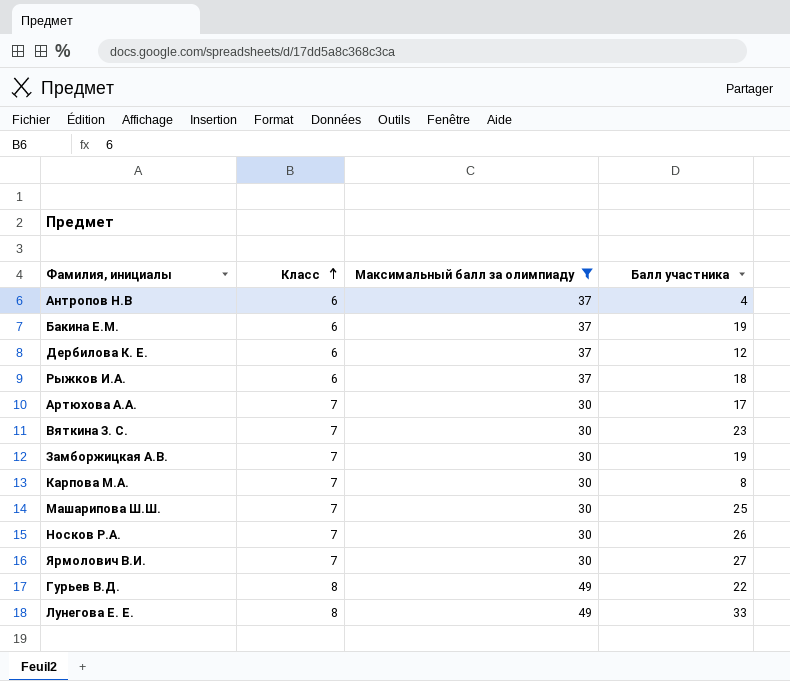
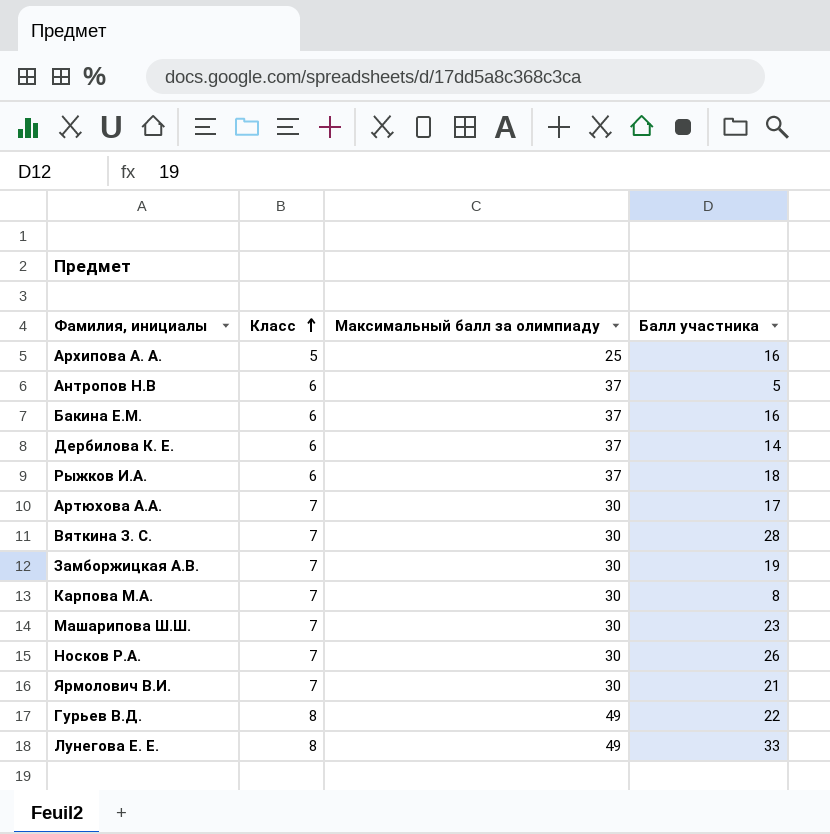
filter: Максимальный балл за олимпиаду != 25 -> none
Антропов Н.В | Балл участника: 4 -> 5
Бакина Е.М. | Балл участника: 19 -> 16
Дербилова К. Е. | Балл участника: 12 -> 14
Вяткина З. С. | Балл участника: 23 -> 28
Машарипова Ш.Ш. | Балл участника: 25 -> 23
Ярмолович В.И. | Балл участника: 27 -> 21

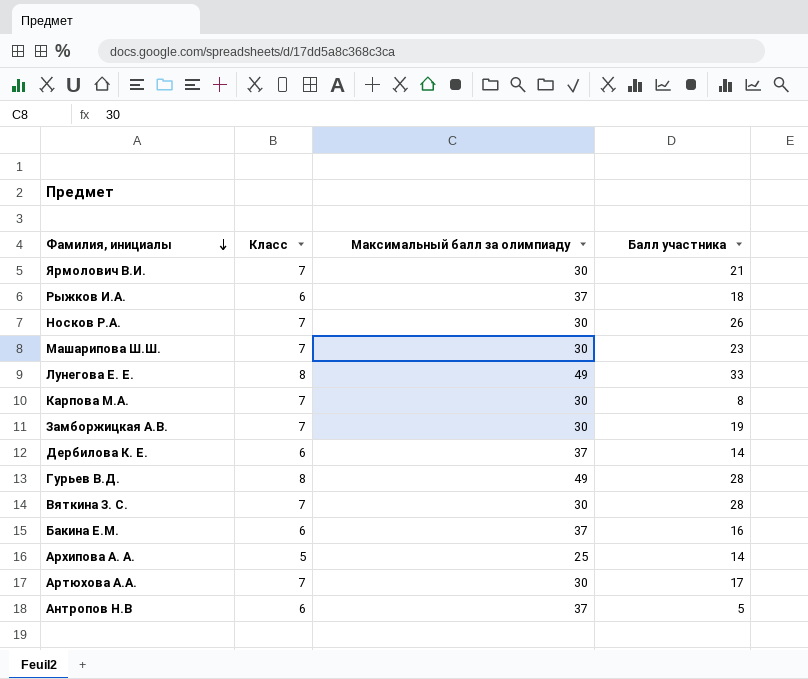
row order: Класс ascending -> Фамилия, инициалы descending
Гурьев В.Д. | Балл участника: 22 -> 28
Архипова А. А. | Балл участника: 16 -> 14

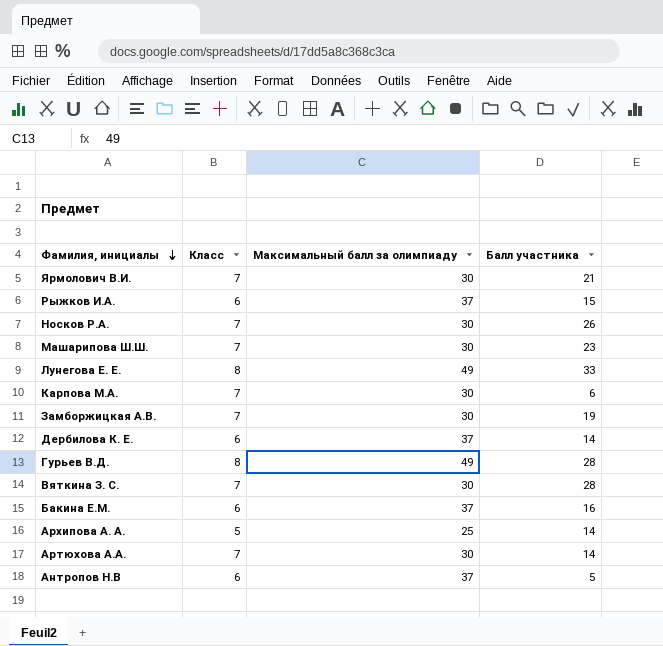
Рыжков И.А. | Балл участника: 18 -> 15
Карпова М.А. | Балл участника: 8 -> 6
Артюхова А.А. | Балл участника: 17 -> 14

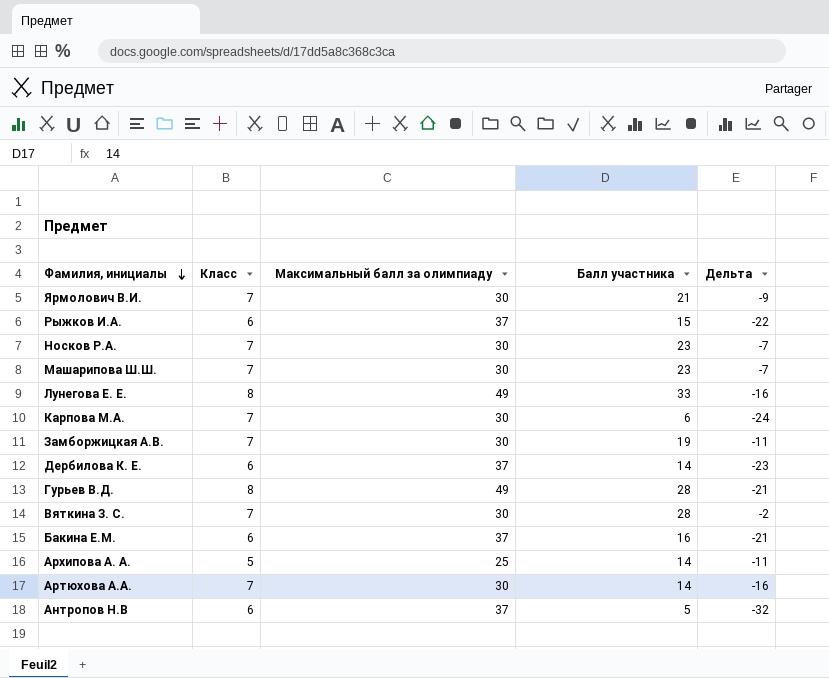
column Дельта | formula: none -> [Балл участника] - [Максимальный балл за олимпиаду]
Носков Р.А. | Балл участника: 26 -> 23

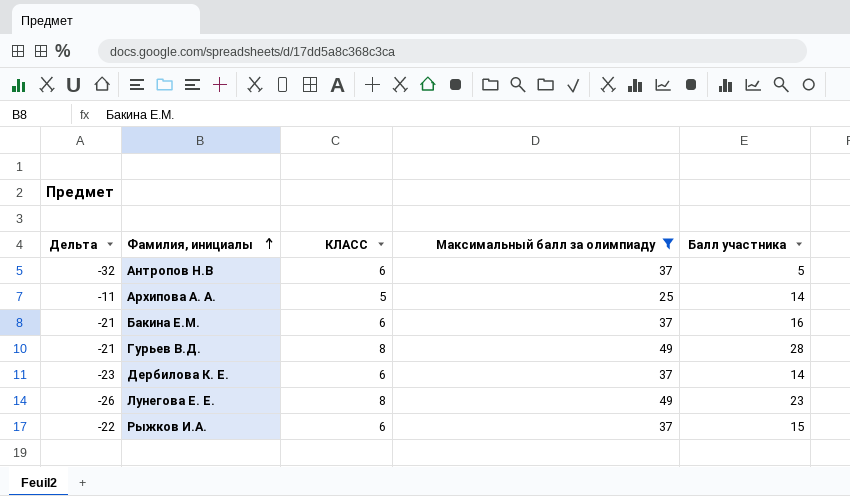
filter: none -> Максимальный балл за олимпиаду != 30
row order: Фамилия, инициалы descending -> Фамилия, инициалы ascending
column Дельта | position: 5 -> 1
column name: Класс -> КЛАСС
Лунегова Е. Е. | Дельта: -16 -> -26
Лунегова Е. Е. | Балл участника: 33 -> 23

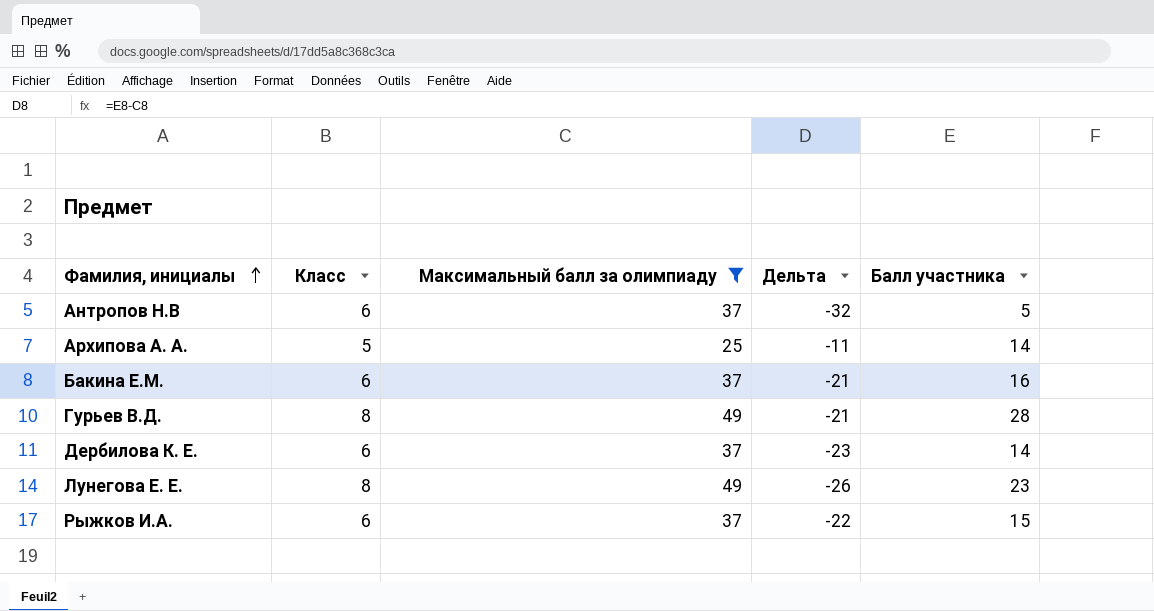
column name: КЛАСС -> Класс
column Дельта | position: 1 -> 4

